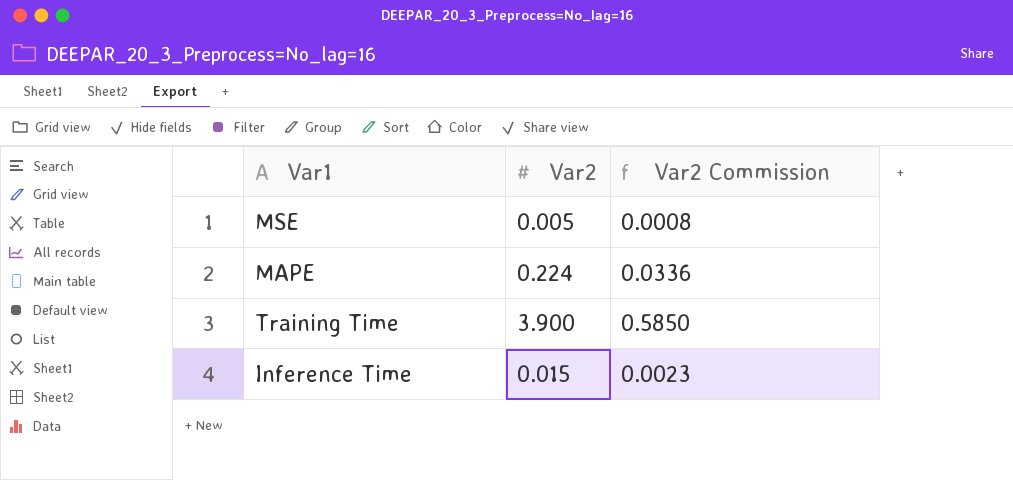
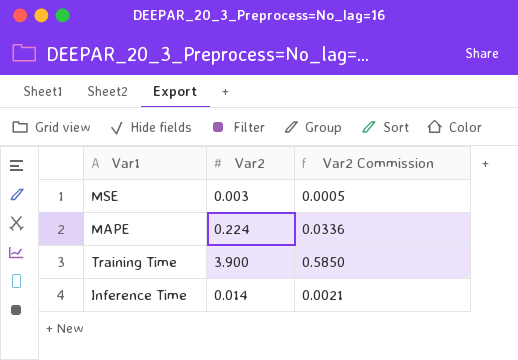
MSE | Var2: 0.005 -> 0.003
MSE | Var2 Commission: 0.0008 -> 0.0005
Inference Time | Var2: 0.015 -> 0.014
Inference Time | Var2 Commission: 0.0023 -> 0.0021

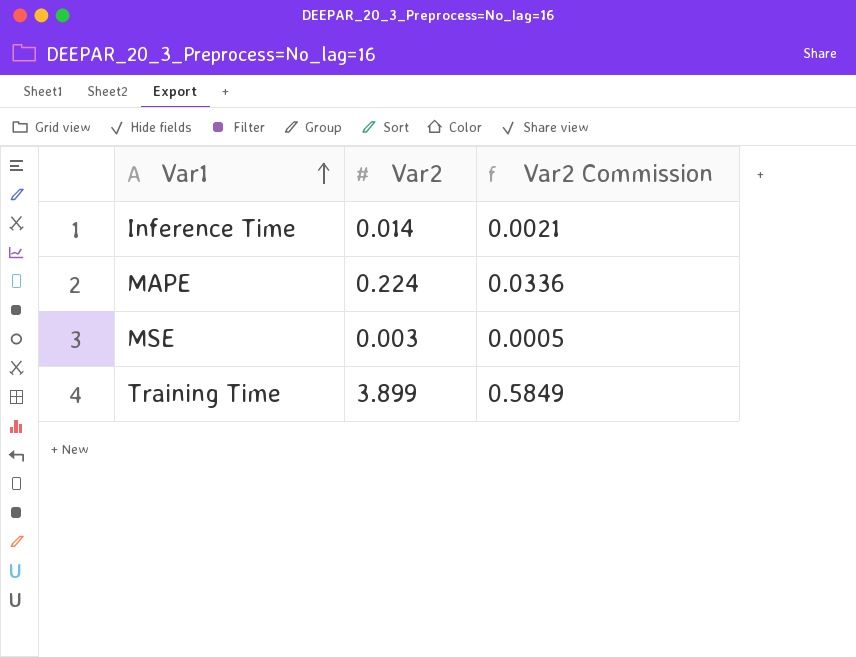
row order: none -> Var1 ascending
Training Time | Var2: 3.900 -> 3.899
Training Time | Var2 Commission: 0.5850 -> 0.5849

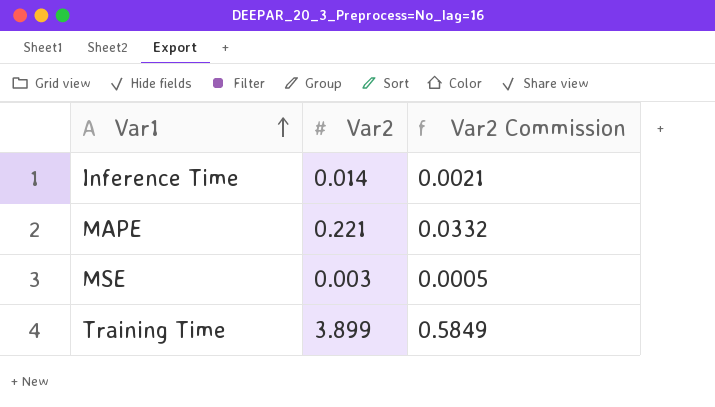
MAPE | Var2: 0.224 -> 0.221
MAPE | Var2 Commission: 0.0336 -> 0.0332

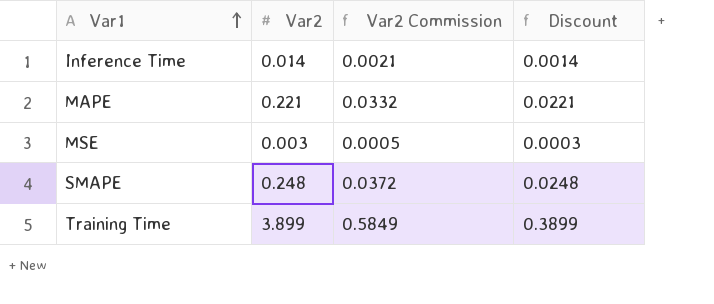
column Discount | formula: none -> [Var2] * 0.1
row SMAPE: none -> 0.248 | 0.0372 | 0.0248

